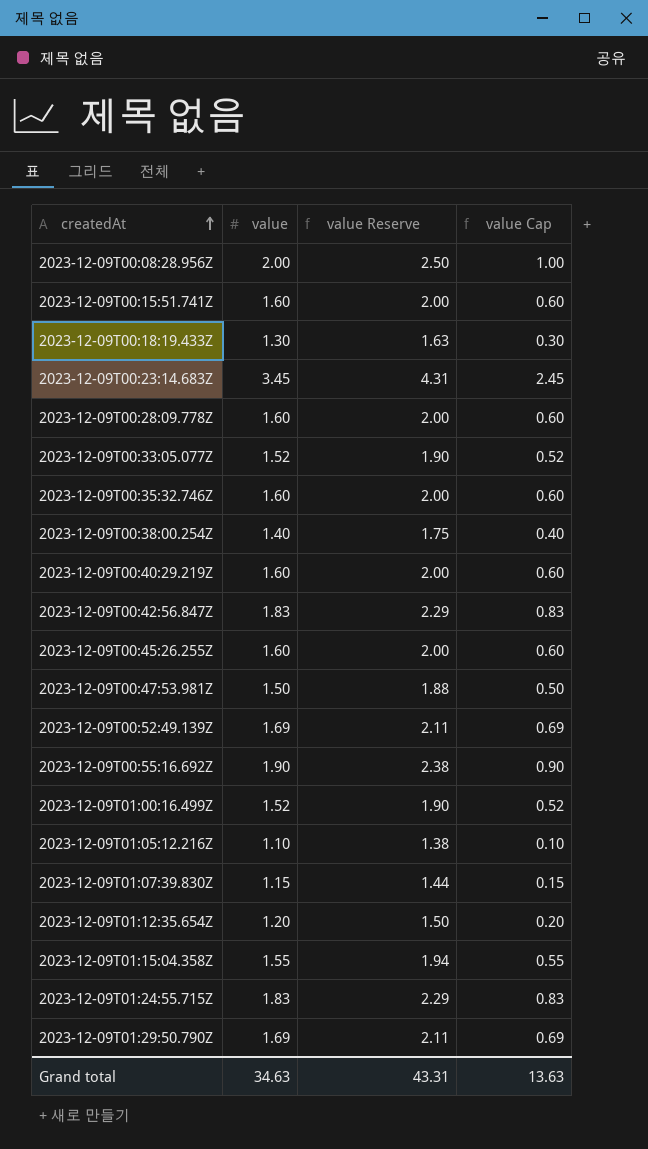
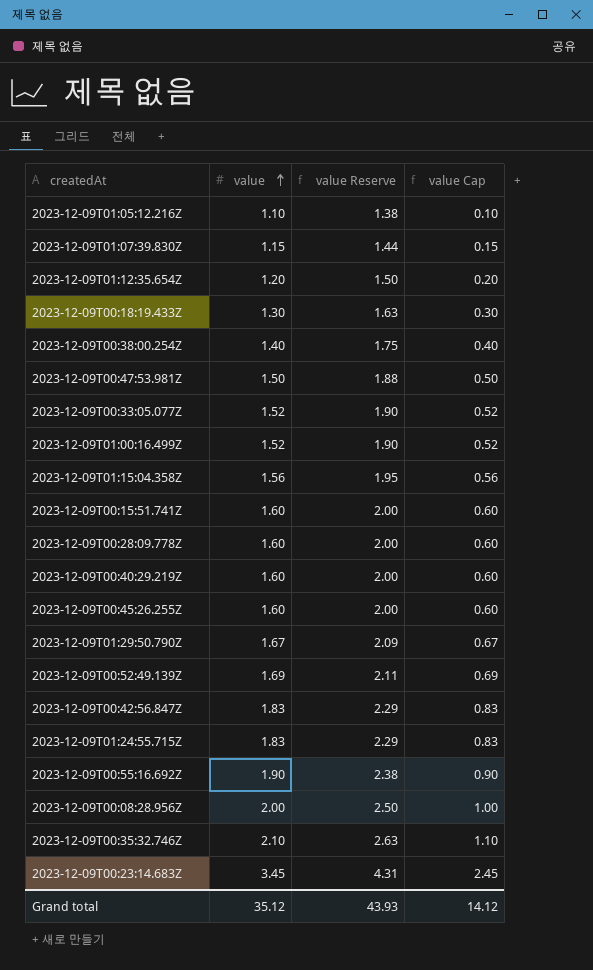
row order: createdAt ascending -> value ascending
2023-12-09T01:15:04.358Z | value: 1.55 -> 1.56
2023-12-09T01:15:04.358Z | value Reserve: 1.94 -> 1.95
2023-12-09T01:15:04.358Z | value Cap: 0.55 -> 0.56
2023-12-09T01:29:50.790Z | value: 1.69 -> 1.67
2023-12-09T01:29:50.790Z | value Reserve: 2.11 -> 2.09
2023-12-09T01:29:50.790Z | value Cap: 0.69 -> 0.67
2023-12-09T00:35:32.746Z | value: 1.60 -> 2.10
2023-12-09T00:35:32.746Z | value Reserve: 2.00 -> 2.63
2023-12-09T00:35:32.746Z | value Cap: 0.60 -> 1.10
Grand total | value: 34.63 -> 35.12
Grand total | value Reserve: 43.31 -> 43.93
Grand total | value Cap: 13.63 -> 14.12

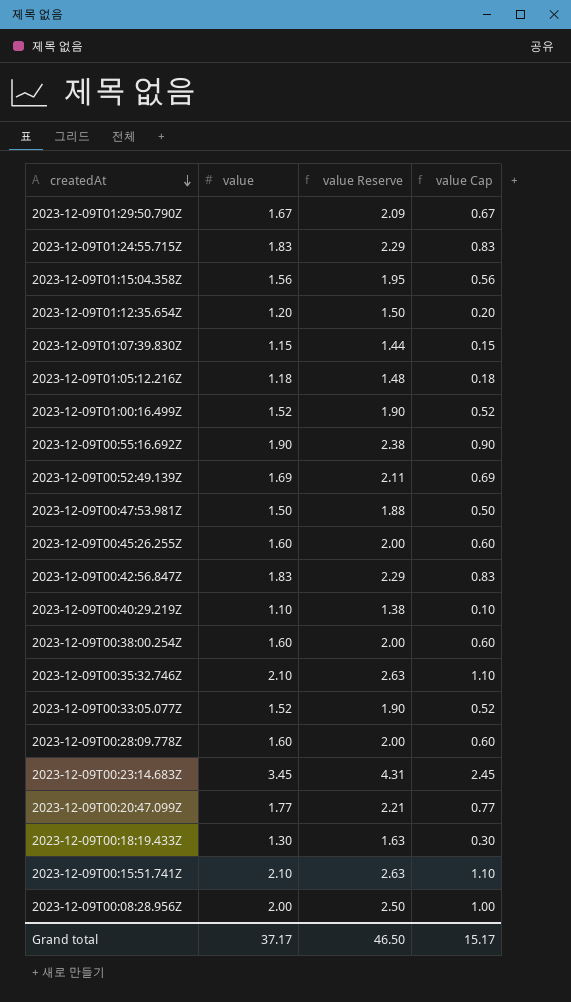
row order: value ascending -> createdAt descending
2023-12-09T01:05:12.216Z | value: 1.10 -> 1.18
2023-12-09T01:05:12.216Z | value Reserve: 1.38 -> 1.48
2023-12-09T01:05:12.216Z | value Cap: 0.10 -> 0.18
2023-12-09T00:40:29.219Z | value: 1.60 -> 1.10
2023-12-09T00:40:29.219Z | value Reserve: 2.00 -> 1.38
2023-12-09T00:40:29.219Z | value Cap: 0.60 -> 0.10
2023-12-09T00:38:00.254Z | value: 1.40 -> 1.60
2023-12-09T00:38:00.254Z | value Reserve: 1.75 -> 2.00
2023-12-09T00:38:00.254Z | value Cap: 0.40 -> 0.60
row 2023-12-09T00:20:47.099Z: none -> 1.77 | 2.21 | 0.77
2023-12-09T00:15:51.741Z | value: 1.60 -> 2.10
2023-12-09T00:15:51.741Z | value Reserve: 2.00 -> 2.63
2023-12-09T00:15:51.741Z | value Cap: 0.60 -> 1.10
Grand total | value: 35.12 -> 37.17
Grand total | value Reserve: 43.93 -> 46.50
Grand total | value Cap: 14.12 -> 15.17

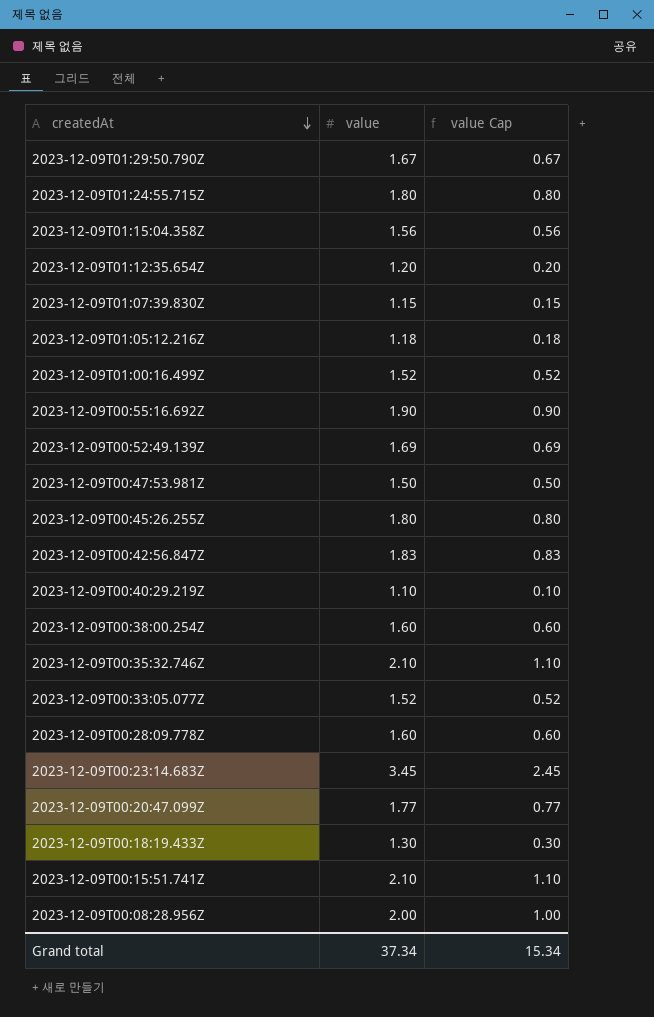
column value Reserve | formula: [value] * 1.25 -> none
2023-12-09T01:24:55.715Z | value: 1.83 -> 1.80
2023-12-09T01:24:55.715Z | value Cap: 0.83 -> 0.80
2023-12-09T00:45:26.255Z | value: 1.60 -> 1.80
2023-12-09T00:45:26.255Z | value Cap: 0.60 -> 0.80
Grand total | value: 37.17 -> 37.34
Grand total | value Cap: 15.17 -> 15.34

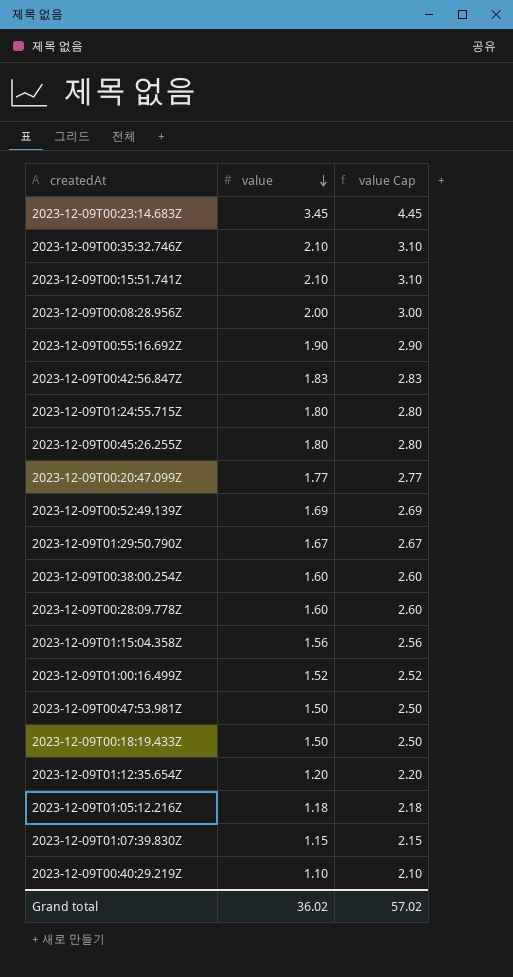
row order: createdAt descending -> value descending
column value Cap | formula: [value] - 1 -> [value] + 1
row 2023-12-09T00:33:05.077Z: 1.52 | 0.52 -> none
2023-12-09T00:18:19.433Z | value: 1.30 -> 1.50
Grand total | value: 37.34 -> 36.02
Grand total | value Cap: 15.34 -> 57.02

